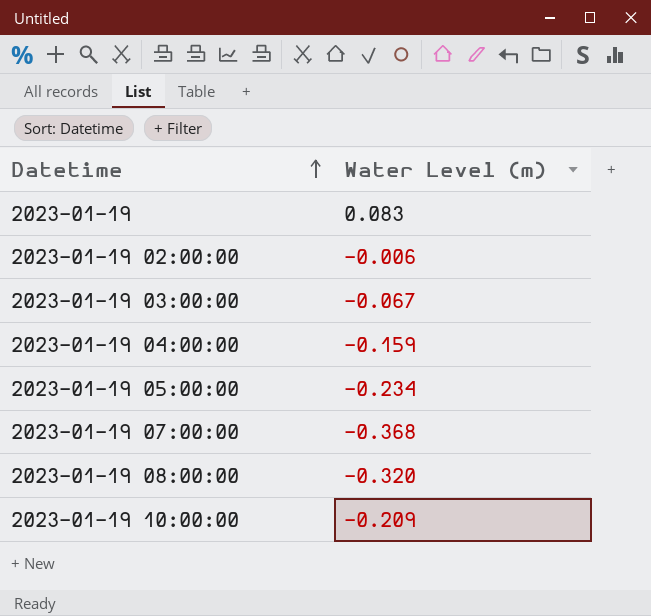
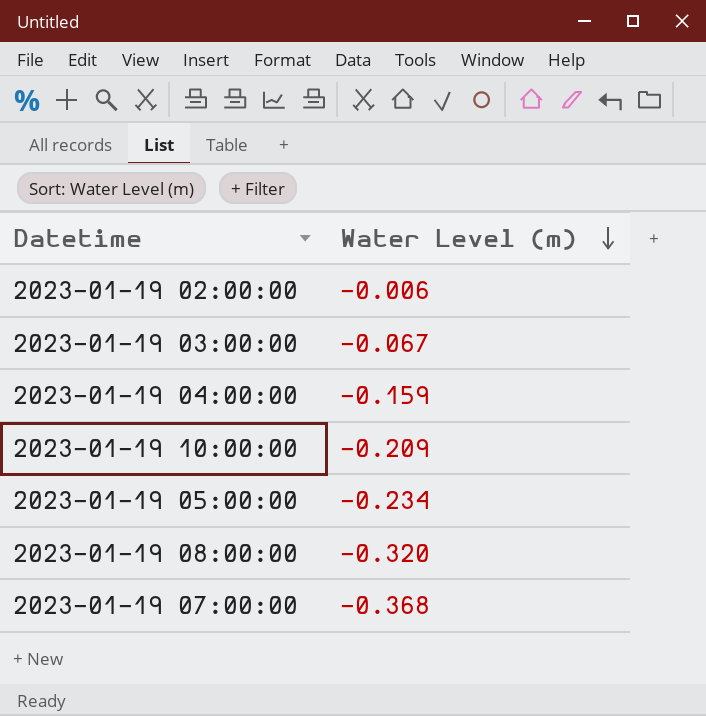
row order: Datetime ascending -> Water Level (m) descending
row 2023-01-19: 0.083 -> none

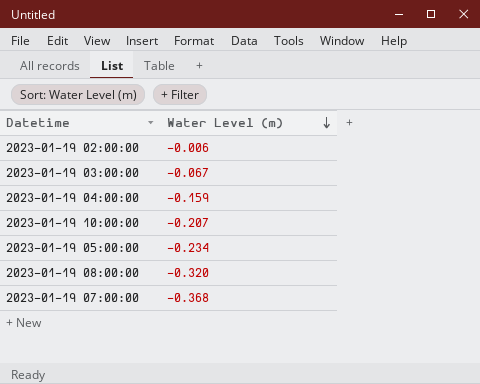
2023-01-19 10:00:00 | Water Level (m): -0.209 -> -0.207

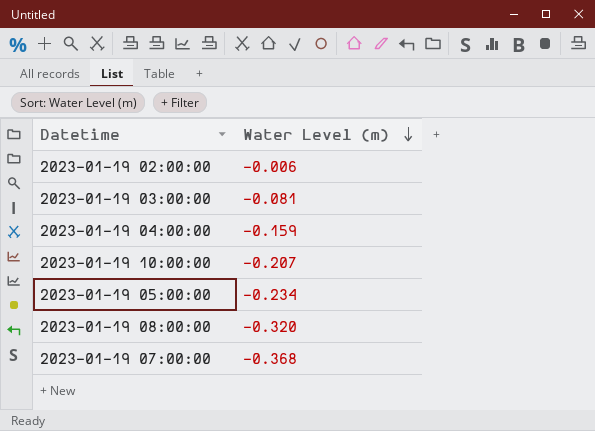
2023-01-19 03:00:00 | Water Level (m): -0.067 -> -0.081

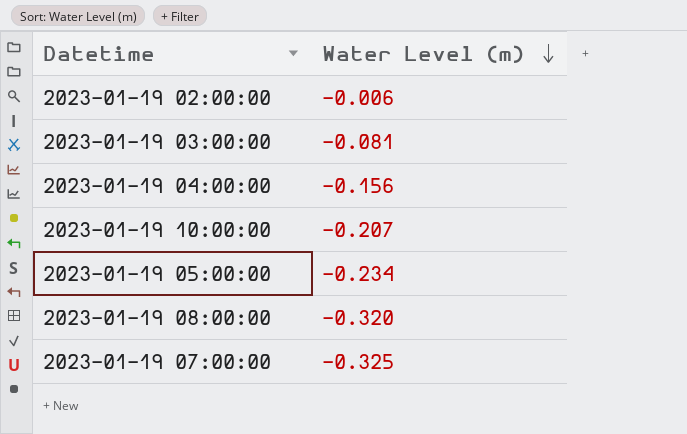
2023-01-19 04:00:00 | Water Level (m): -0.159 -> -0.156
2023-01-19 07:00:00 | Water Level (m): -0.368 -> -0.325

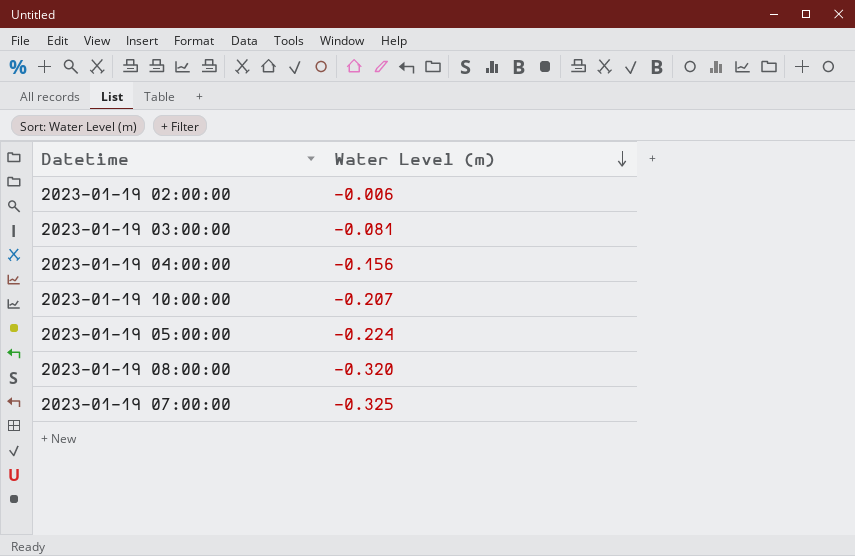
2023-01-19 05:00:00 | Water Level (m): -0.234 -> -0.224

